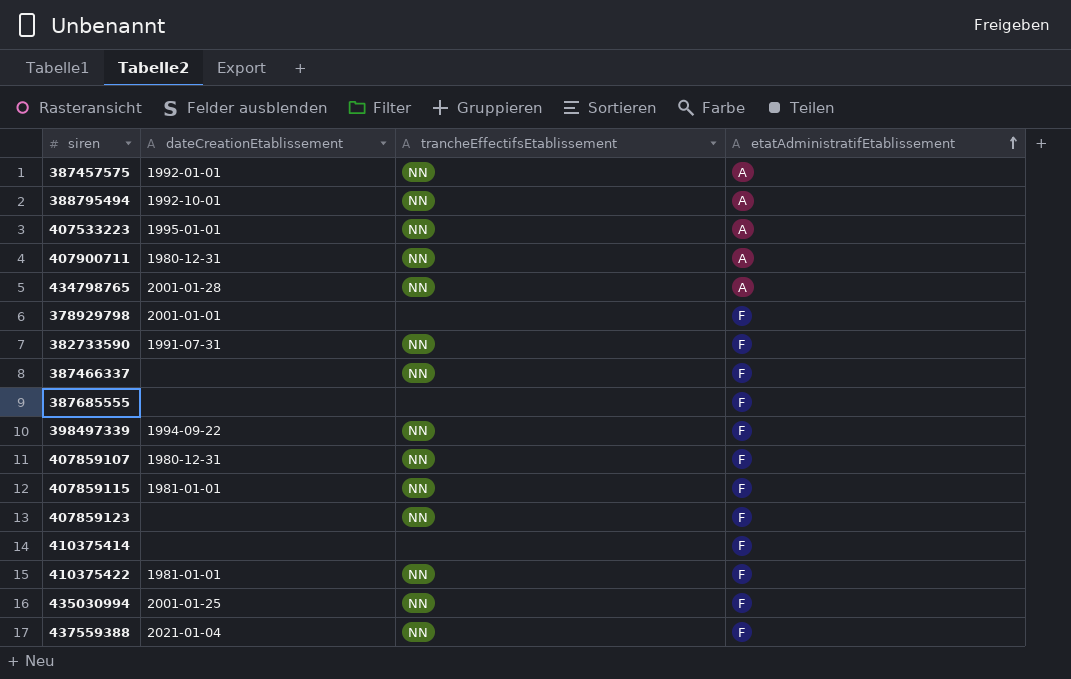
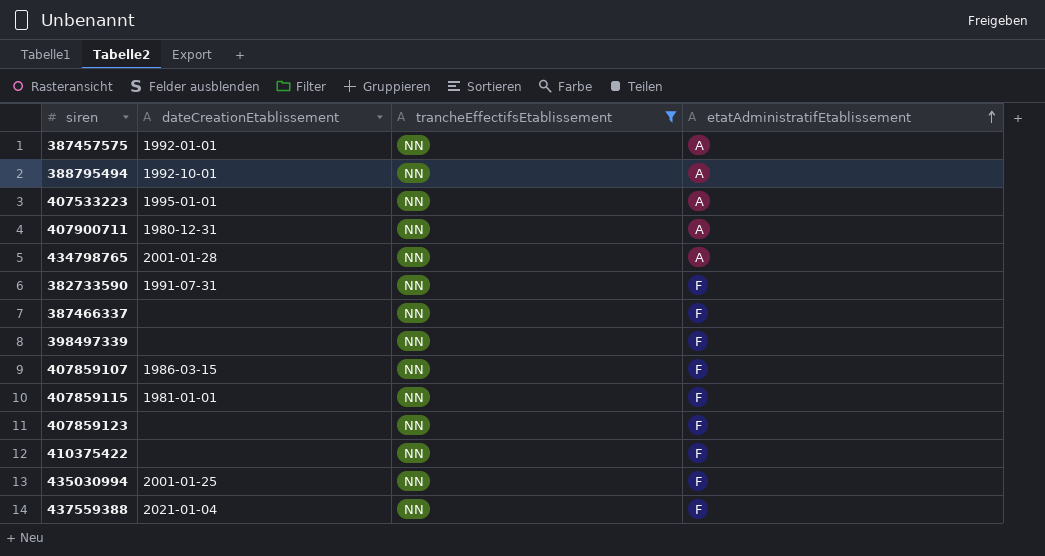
filter: none -> trancheEffectifsEtablissement = NN
398497339 | dateCreationEtablissement: 1994-09-22 -> none
407859107 | dateCreationEtablissement: 1980-12-31 -> 1986-03-15
410375422 | dateCreationEtablissement: 1981-01-01 -> none

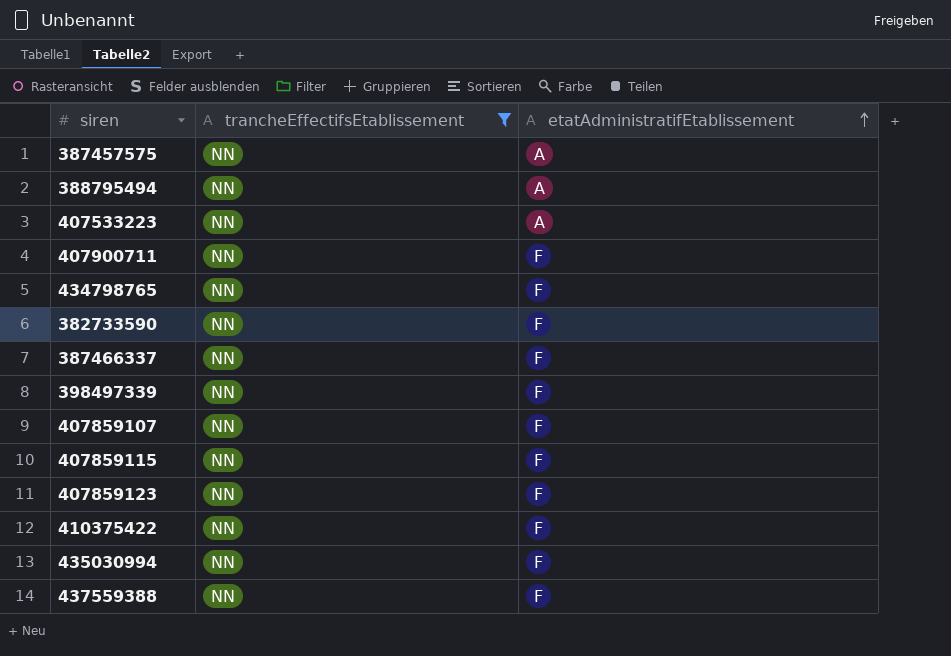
column dateCreationEtablissement | position: 2 -> none
407900711 | etatAdministratifEtablissement: A -> F
434798765 | etatAdministratifEtablissement: A -> F

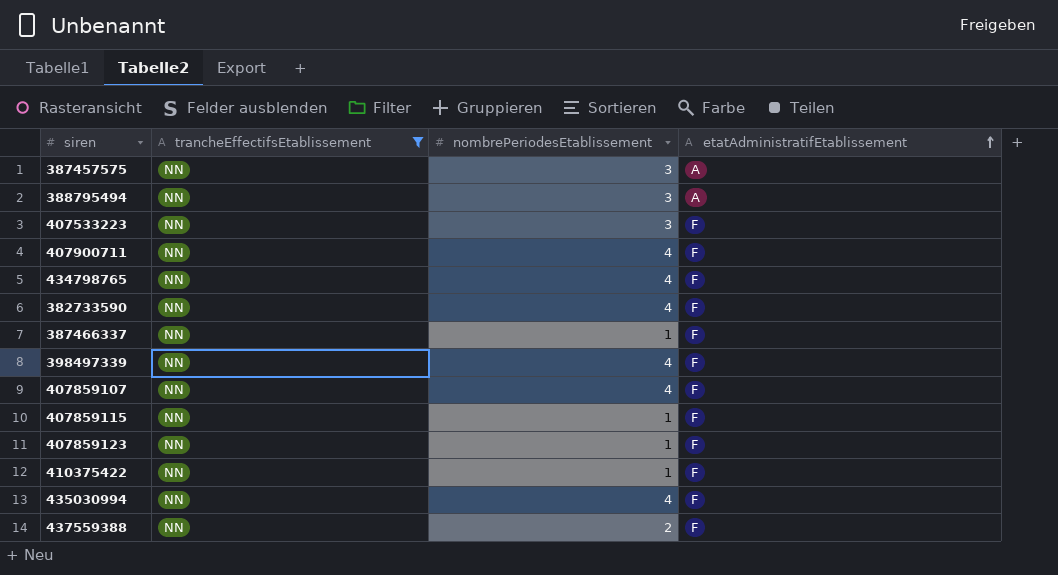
column nombrePeriodesEtablissement | position: none -> 3
407533223 | etatAdministratifEtablissement: A -> F

